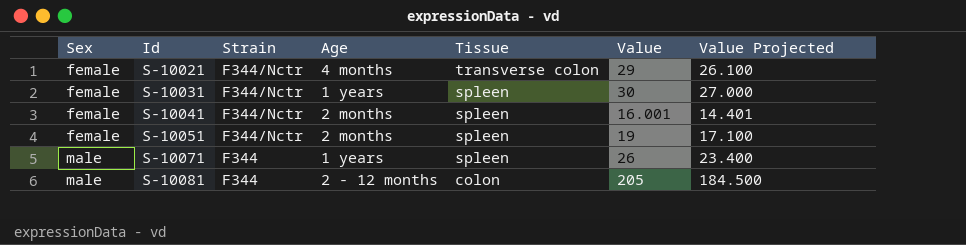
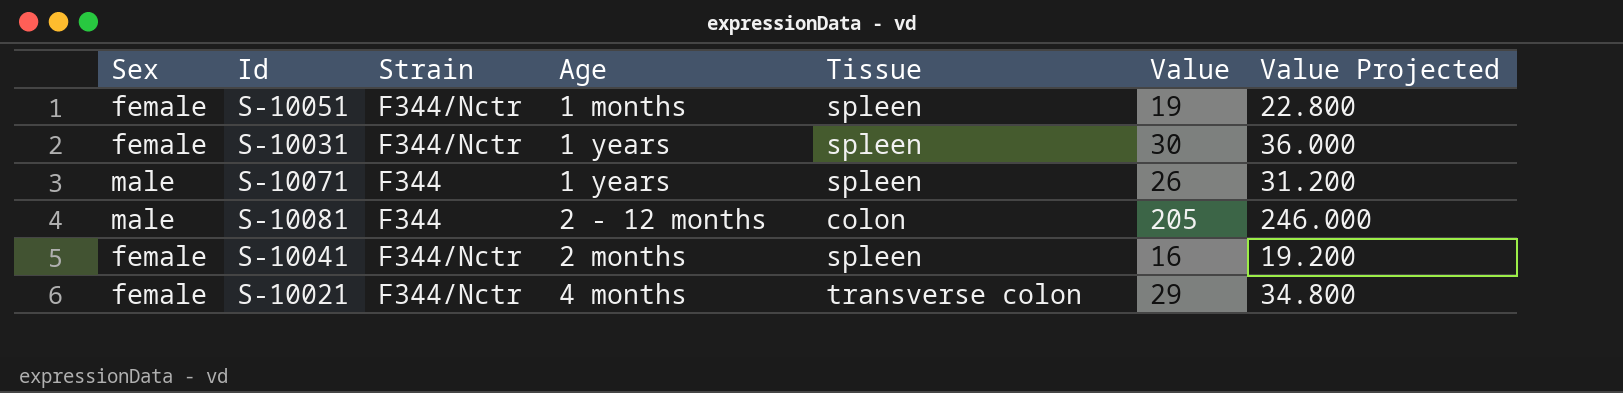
row order: Sex ascending -> Age ascending
column Value Projected | formula: [Value] * 0.9 -> [Value] * 1.2
S-10051 | Age: 2 months -> 1 months
S-10041 | Value: 16.001 -> 16

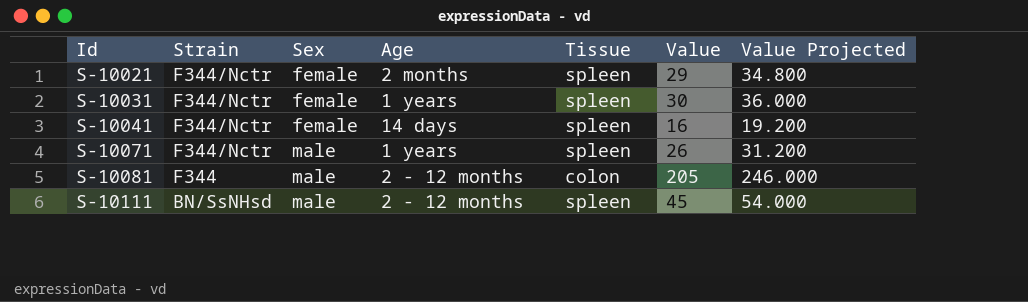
row order: Age ascending -> Id ascending
column Sex | position: 1 -> 3
row S-10051: female | F344/Nctr | 1 months | spleen | 19 | 22.800 -> none
S-10021 | Age: 4 months -> 2 months
S-10021 | Tissue: transverse colon -> spleen
S-10041 | Age: 2 months -> 14 days
S-10071 | Strain: F344 -> F344/Nctr
row S-10111: none -> BN/SsNHsd | male | 2 - 12 months | spleen | 45 | 54.000

